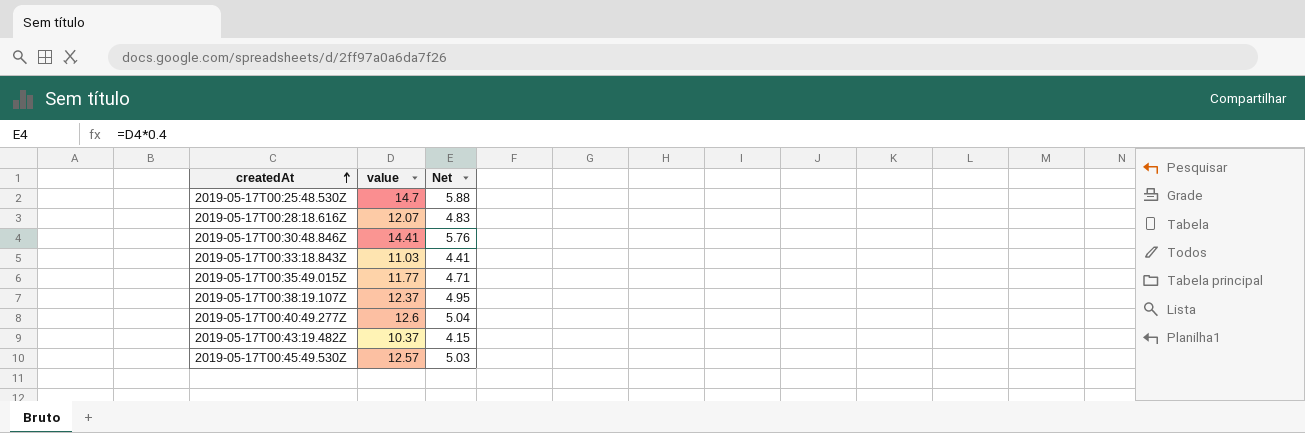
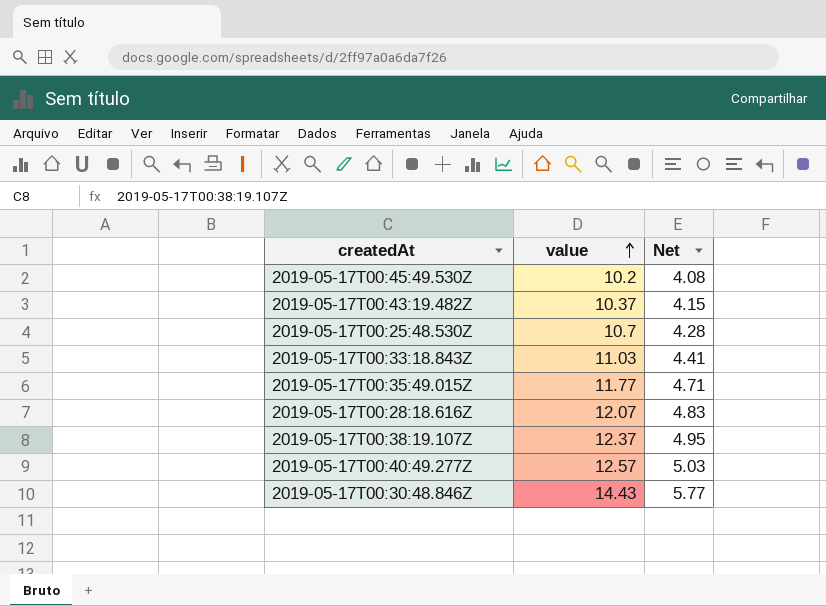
row order: createdAt ascending -> value ascending
2019-05-17T00:45:49.530Z | value: 12.57 -> 10.2
2019-05-17T00:45:49.530Z | Net: 5.03 -> 4.08
2019-05-17T00:25:48.530Z | value: 14.7 -> 10.7
2019-05-17T00:25:48.530Z | Net: 5.88 -> 4.28
2019-05-17T00:40:49.277Z | value: 12.6 -> 12.57
2019-05-17T00:40:49.277Z | Net: 5.04 -> 5.03
2019-05-17T00:30:48.846Z | value: 14.41 -> 14.43
2019-05-17T00:30:48.846Z | Net: 5.76 -> 5.77

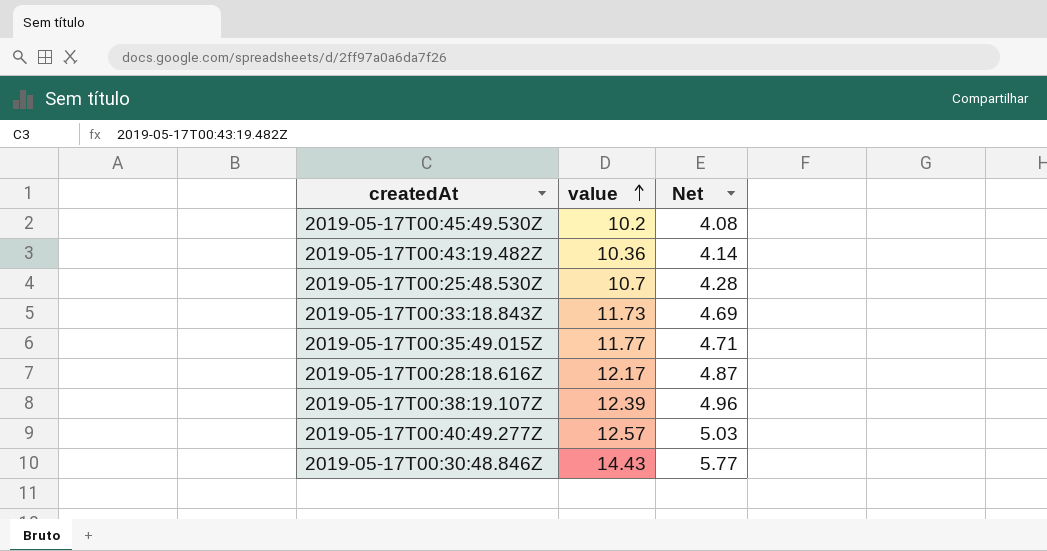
2019-05-17T00:43:19.482Z | value: 10.37 -> 10.36
2019-05-17T00:43:19.482Z | Net: 4.15 -> 4.14
2019-05-17T00:33:18.843Z | value: 11.03 -> 11.73
2019-05-17T00:33:18.843Z | Net: 4.41 -> 4.69
2019-05-17T00:28:18.616Z | value: 12.07 -> 12.17
2019-05-17T00:28:18.616Z | Net: 4.83 -> 4.87
2019-05-17T00:38:19.107Z | value: 12.37 -> 12.39
2019-05-17T00:38:19.107Z | Net: 4.95 -> 4.96

